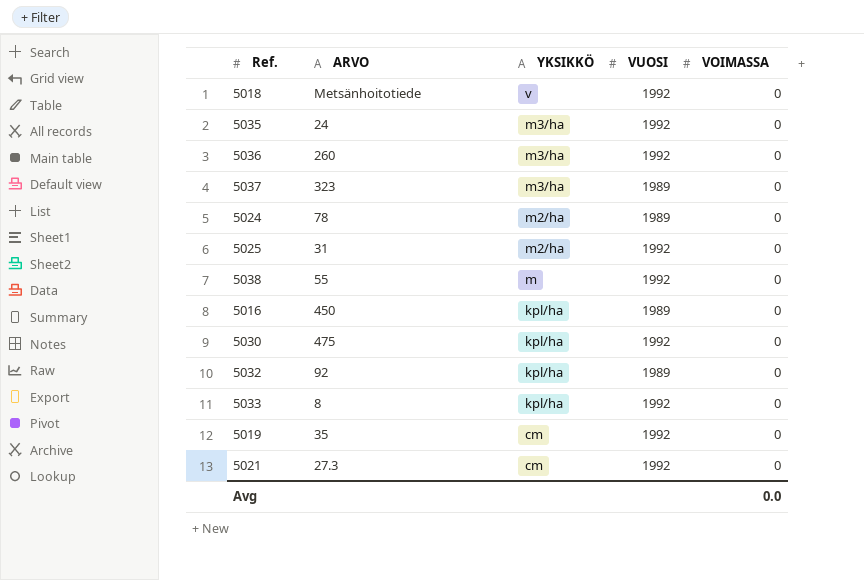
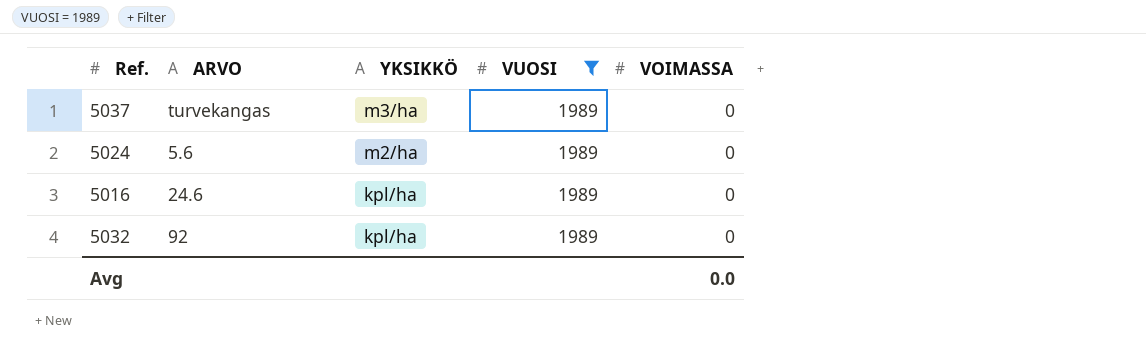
filter: none -> VUOSI = 1989
5037 | ARVO: 323 -> turvekangas
5024 | ARVO: 78 -> 5.6
5016 | ARVO: 450 -> 24.6

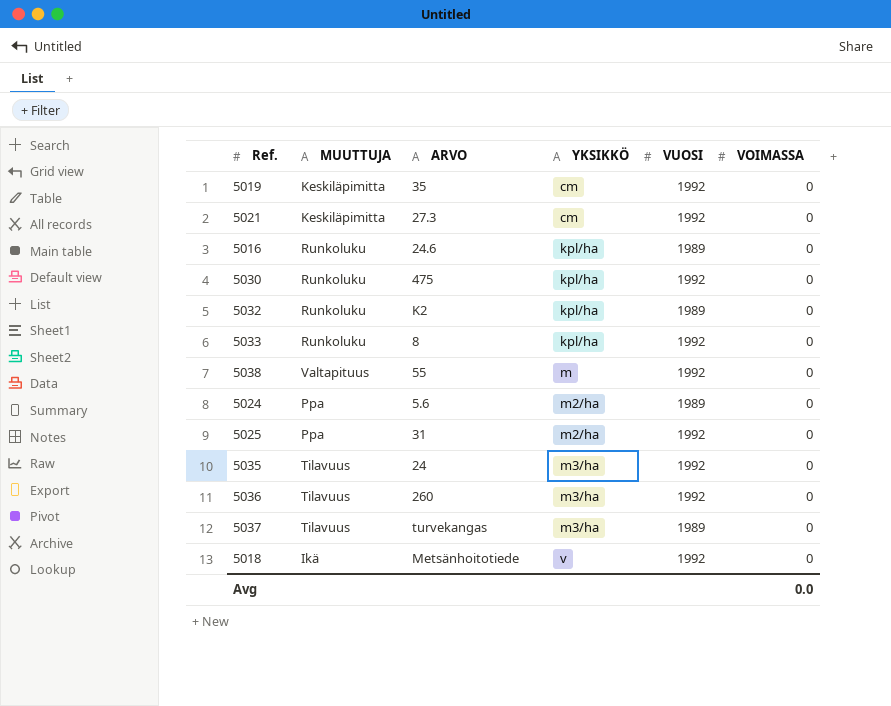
filter: VUOSI = 1989 -> none
row order: YKSIKKÖ descending -> YKSIKKÖ ascending
column MUUTTUJA | position: none -> 2
5032 | ARVO: 92 -> K2

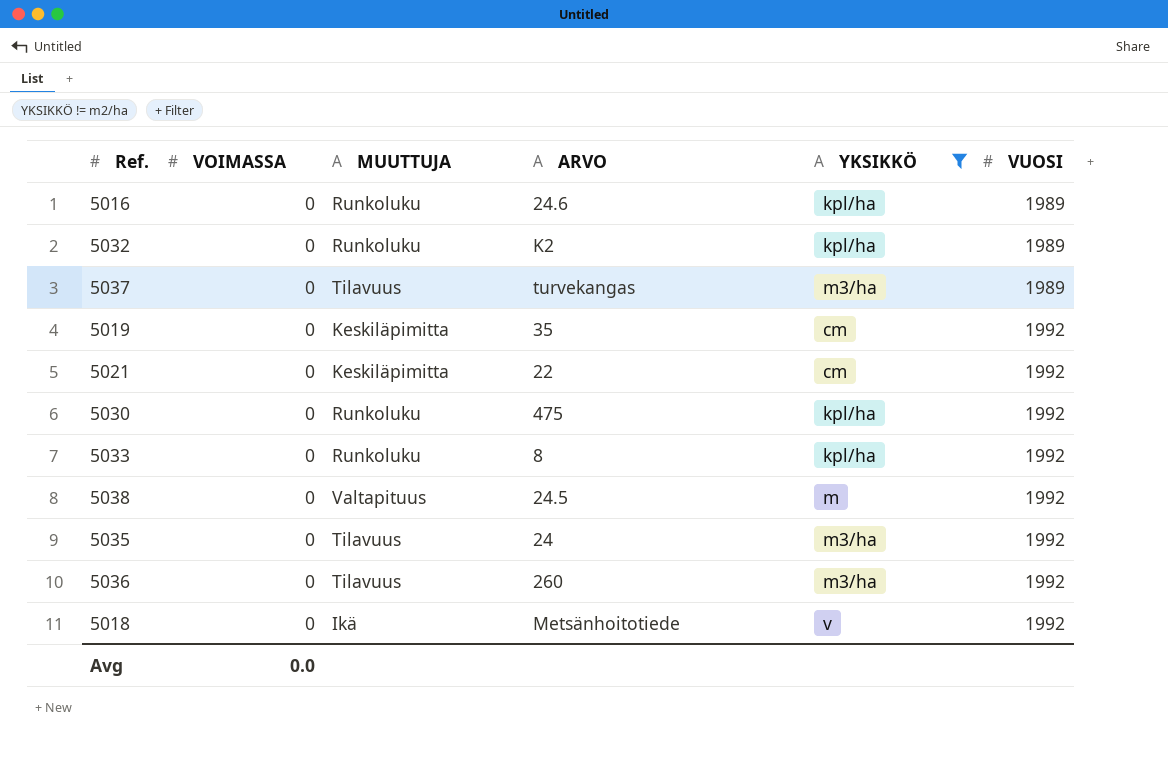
filter: none -> YKSIKKÖ != m2/ha
row order: YKSIKKÖ ascending -> VUOSI ascending
column VOIMASSA | position: 6 -> 2
5021 | ARVO: 27.3 -> 22
5038 | ARVO: 55 -> 24.5

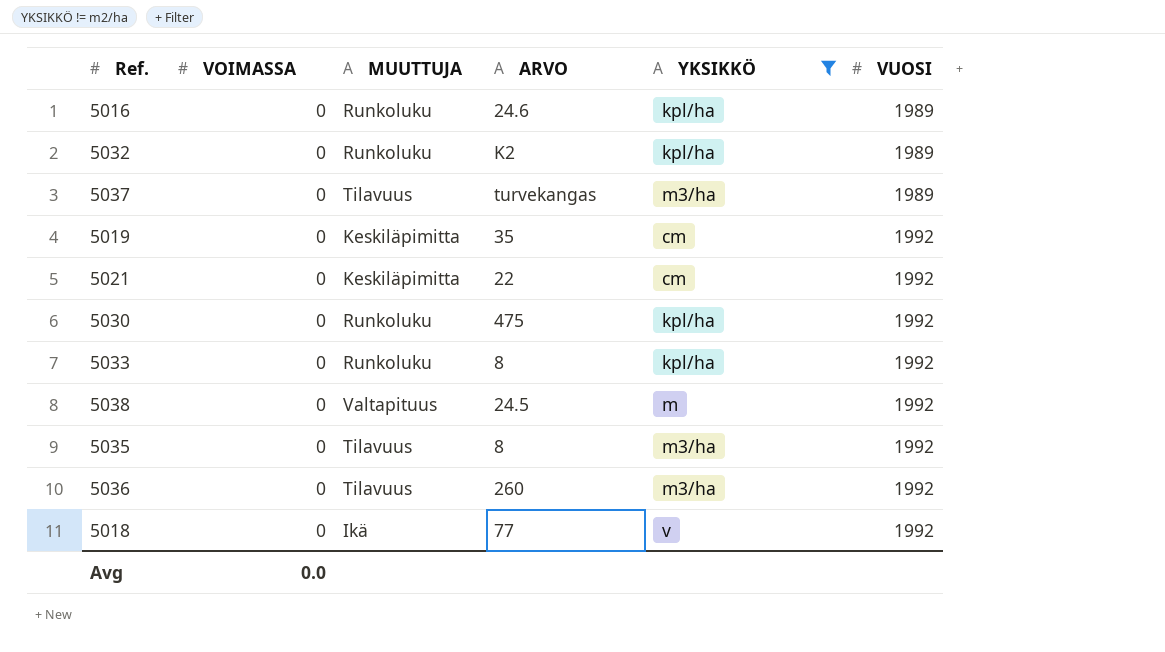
5035 | ARVO: 24 -> 8
5018 | ARVO: Metsänhoitotiede -> 77

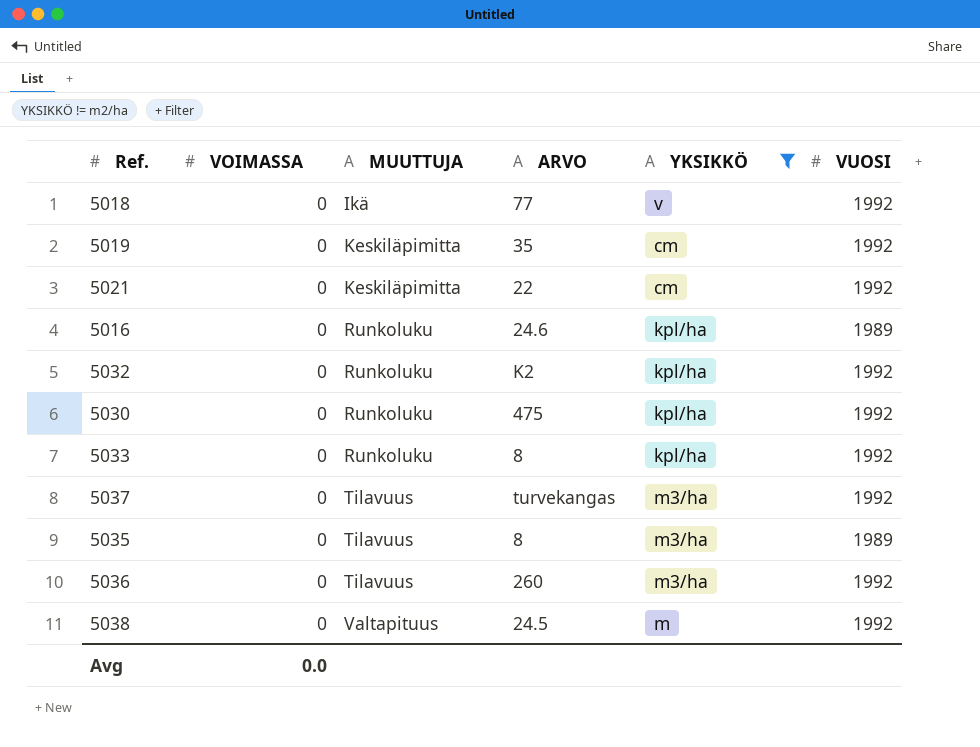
row order: VUOSI ascending -> MUUTTUJA ascending
5032 | VUOSI: 1989 -> 1992
5037 | VUOSI: 1989 -> 1992
5035 | VUOSI: 1992 -> 1989

